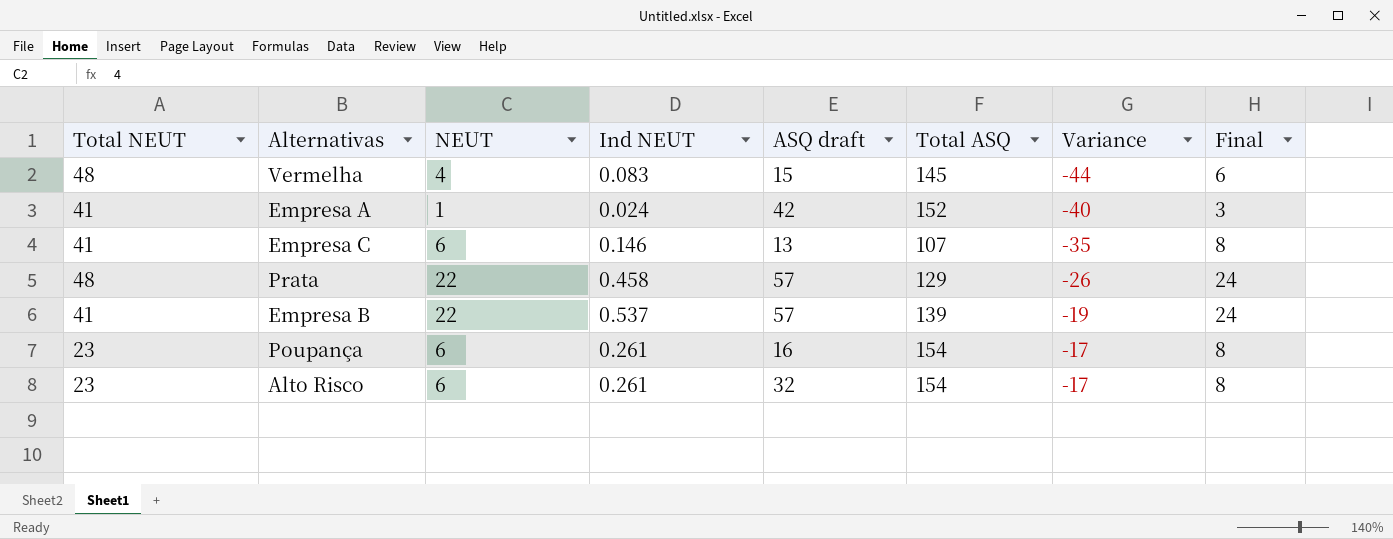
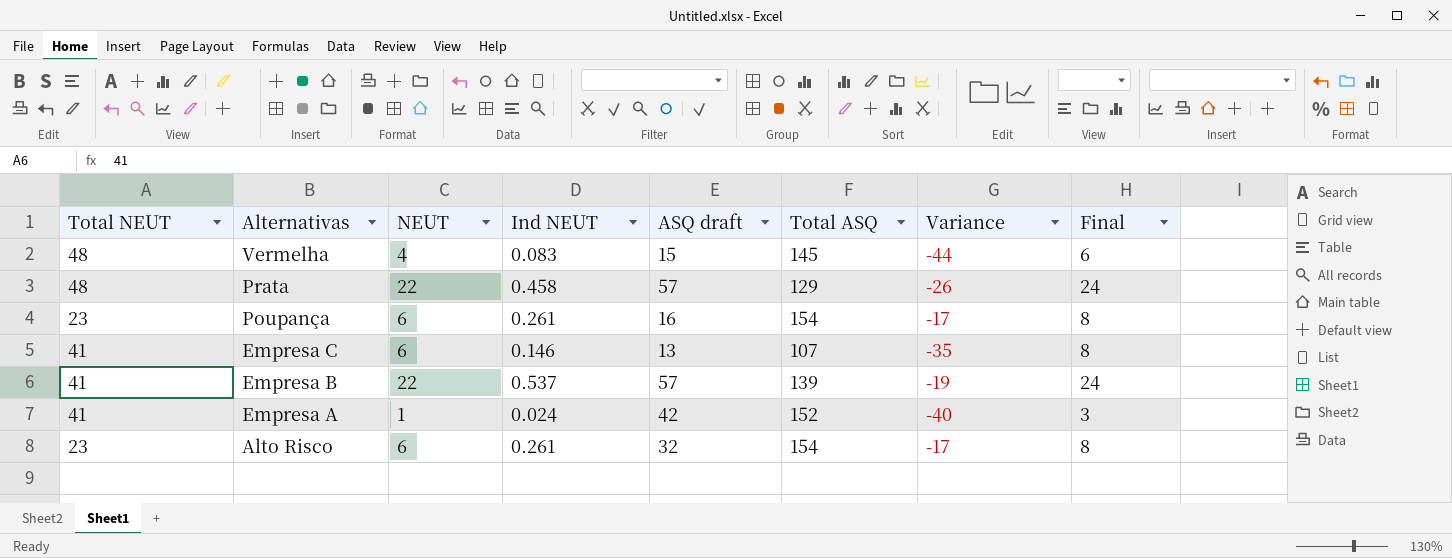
row order: Variance ascending -> Alternativas descending

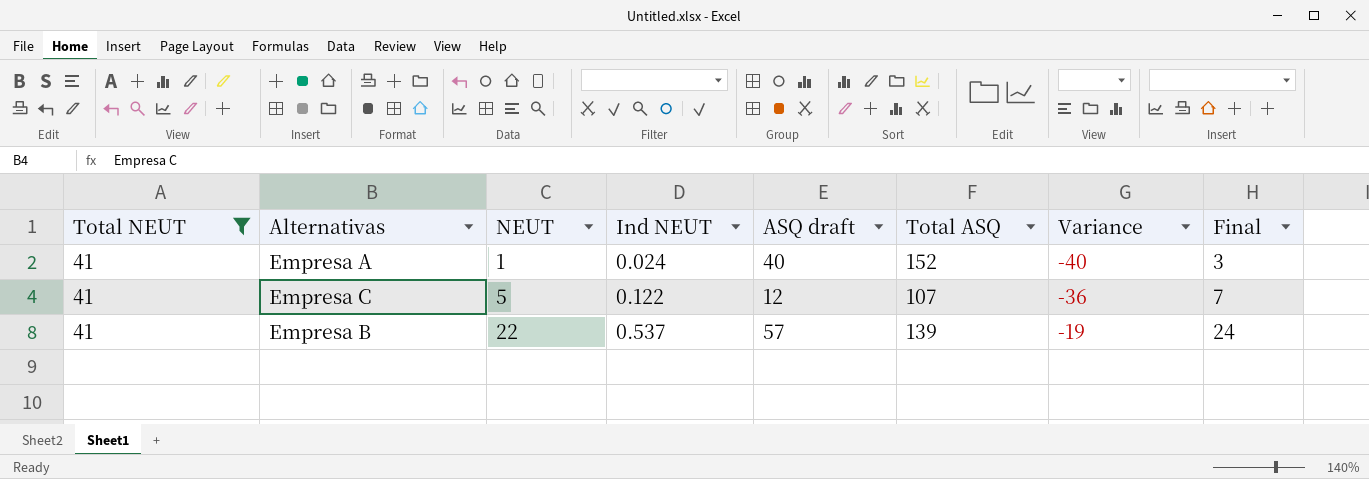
filter: none -> Total NEUT = 41
row order: Alternativas descending -> NEUT ascending
Empresa A | ASQ draft: 42 -> 40
Empresa C | NEUT: 6 -> 5
Empresa C | Ind NEUT: 0.146 -> 0.122
Empresa C | ASQ draft: 13 -> 12
Empresa C | Variance: -35 -> -36
Empresa C | Final: 8 -> 7

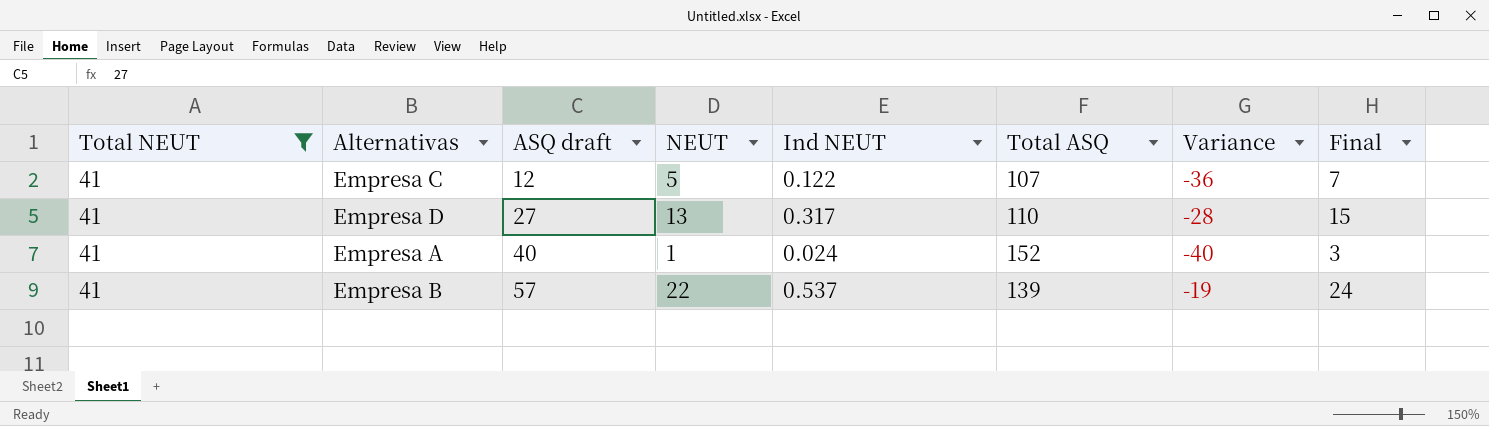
row order: NEUT ascending -> ASQ draft ascending
column ASQ draft | position: 5 -> 3
row Empresa D: none -> 41 | 27 | 13 | 0.317 | 110 | -28 | 15

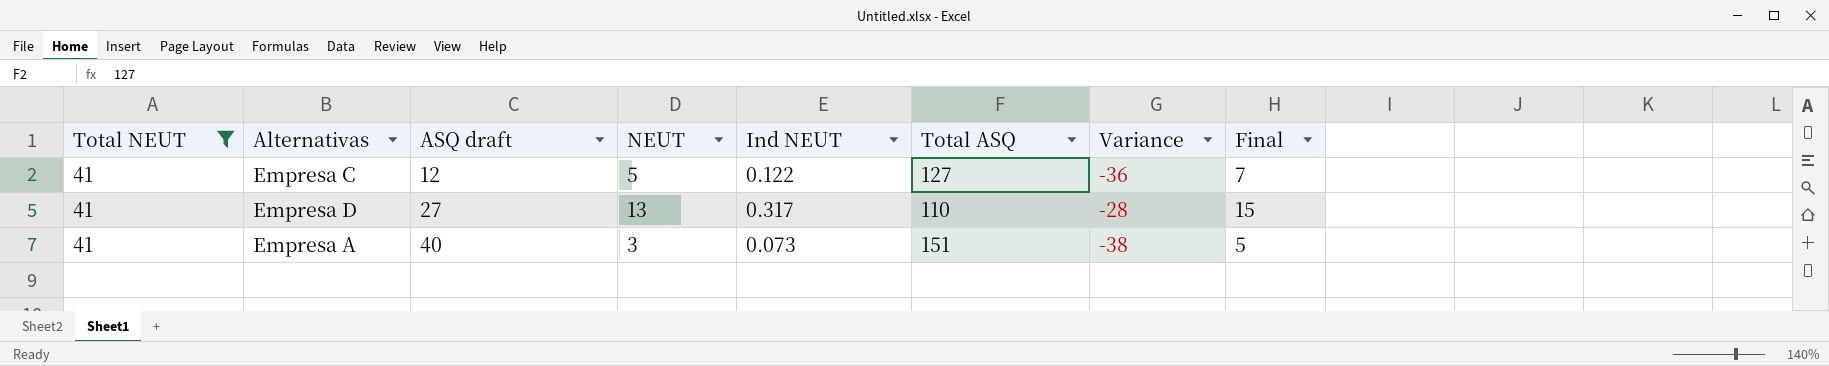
row Empresa B: 41 | 57 | 22 | 0.537 | 139 | -19 | 24 -> none
Empresa C | Total ASQ: 107 -> 127
Empresa A | NEUT: 1 -> 3
Empresa A | Ind NEUT: 0.024 -> 0.073
Empresa A | Total ASQ: 152 -> 151
Empresa A | Variance: -40 -> -38
Empresa A | Final: 3 -> 5

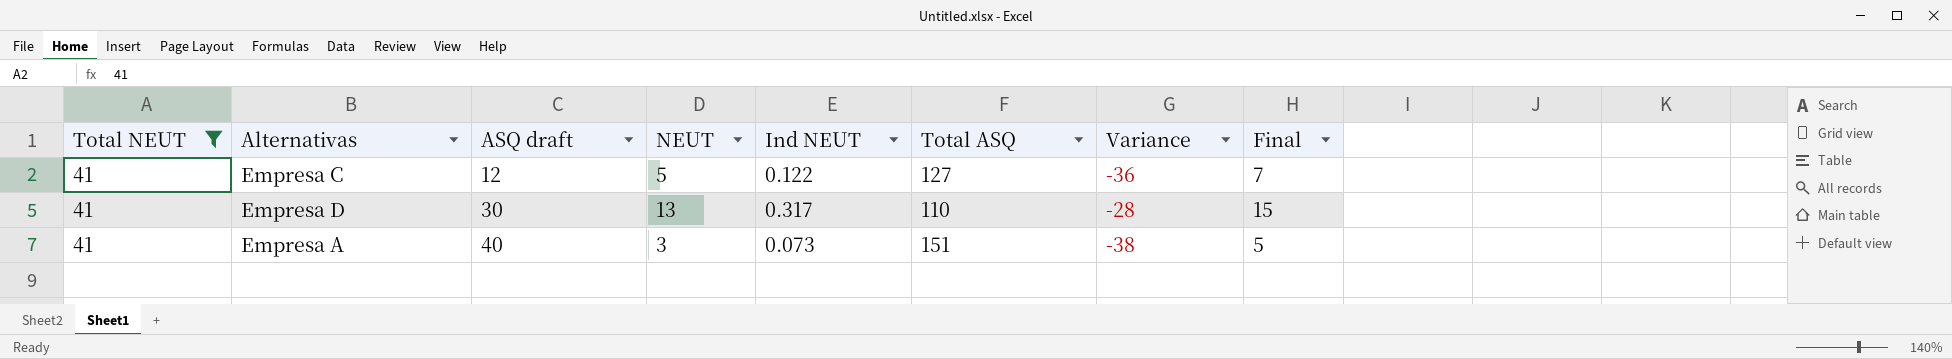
Empresa D | ASQ draft: 27 -> 30

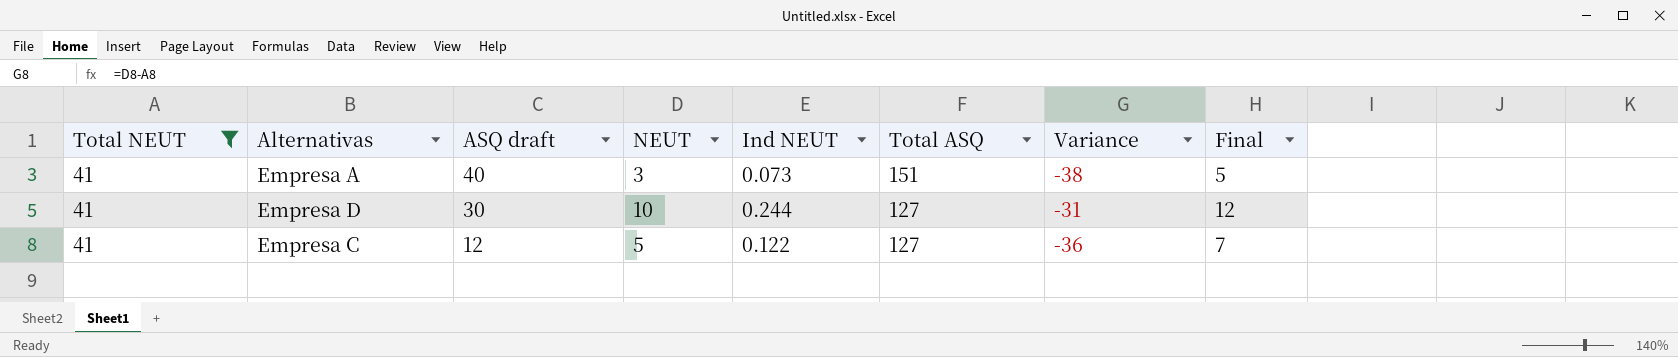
row order: ASQ draft ascending -> ASQ draft descending
Empresa D | NEUT: 13 -> 10
Empresa D | Ind NEUT: 0.317 -> 0.244
Empresa D | Total ASQ: 110 -> 127
Empresa D | Variance: -28 -> -31
Empresa D | Final: 15 -> 12

